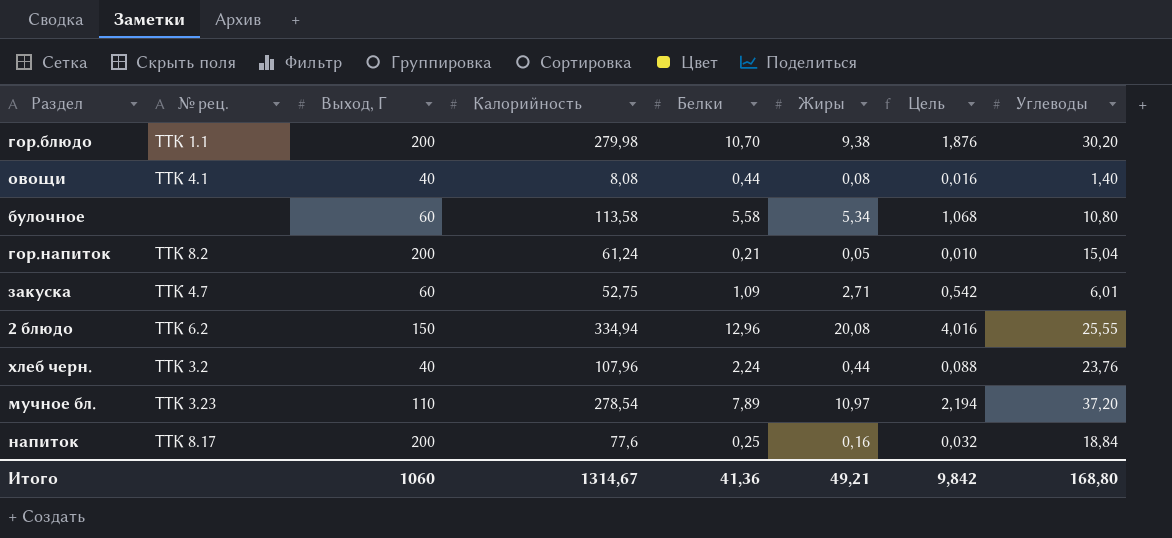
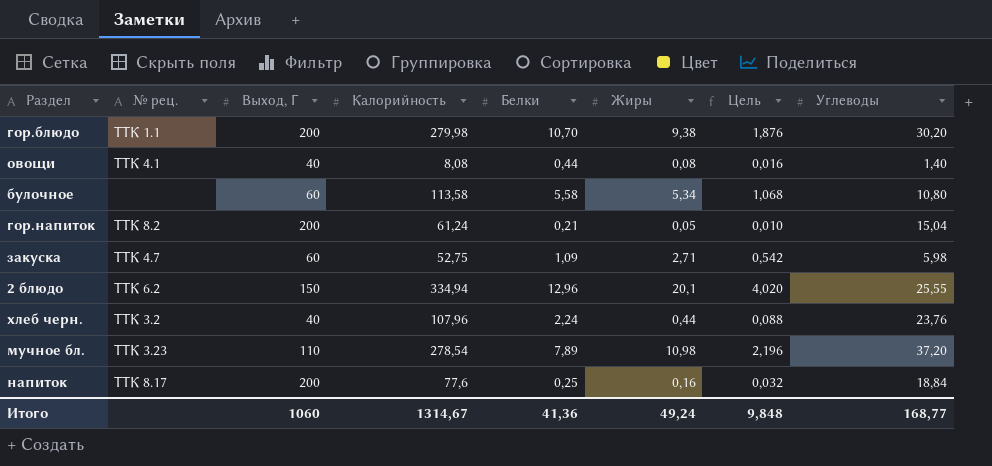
закуска | Углеводы: 6,01 -> 5,98
2 блюдо | Жиры: 20,08 -> 20,1
2 блюдо | Цель: 4,016 -> 4,020
мучное бл. | Жиры: 10,97 -> 10,98
мучное бл. | Цель: 2,194 -> 2,196
Итого | Жиры: 49,21 -> 49,24
Итого | Цель: 9,842 -> 9,848
Итого | Углеводы: 168,80 -> 168,77

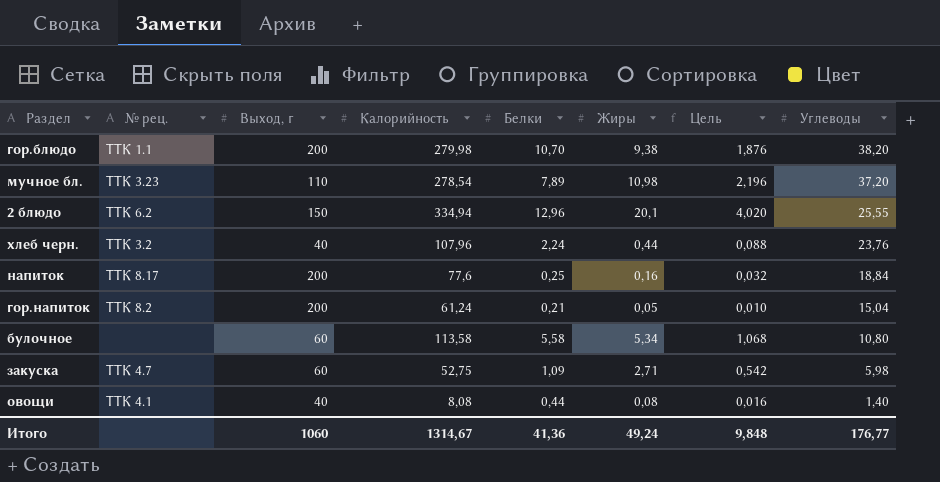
row order: none -> Углеводы descending
column name: Выход, Г -> Выход, г
гор.блюдо | Углеводы: 30,20 -> 38,20
Итого | Углеводы: 168,77 -> 176,77

